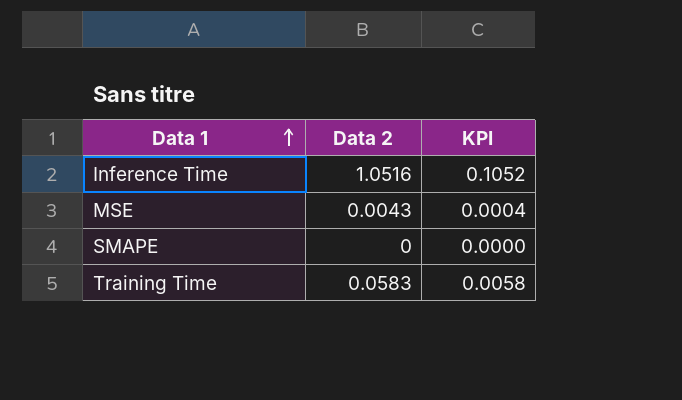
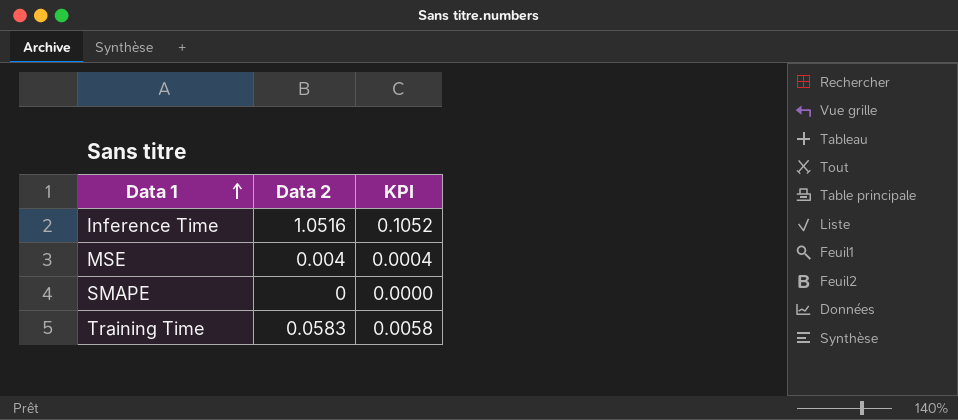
MSE | Data 2: 0.0043 -> 0.004

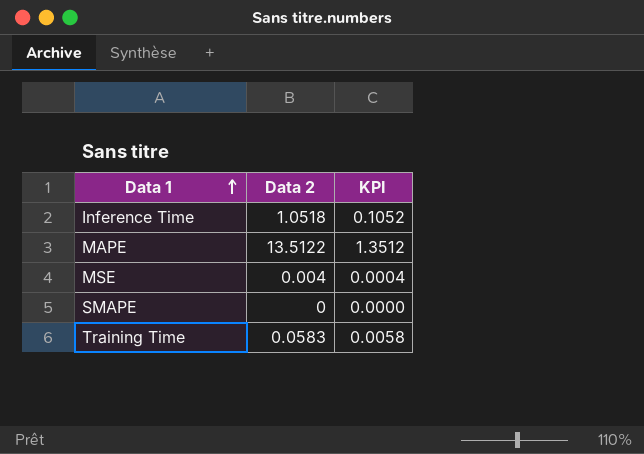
Inference Time | Data 2: 1.0516 -> 1.0518
row MAPE: none -> 13.5122 | 1.3512

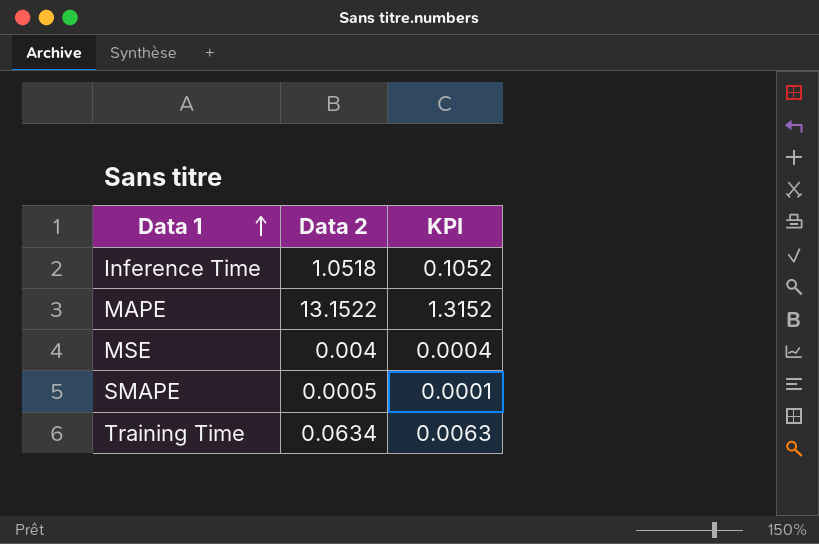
MAPE | Data 2: 13.5122 -> 13.1522
MAPE | KPI: 1.3512 -> 1.3152
SMAPE | Data 2: 0 -> 0.0005
SMAPE | KPI: 0.0000 -> 0.0001
Training Time | Data 2: 0.0583 -> 0.0634
Training Time | KPI: 0.0058 -> 0.0063

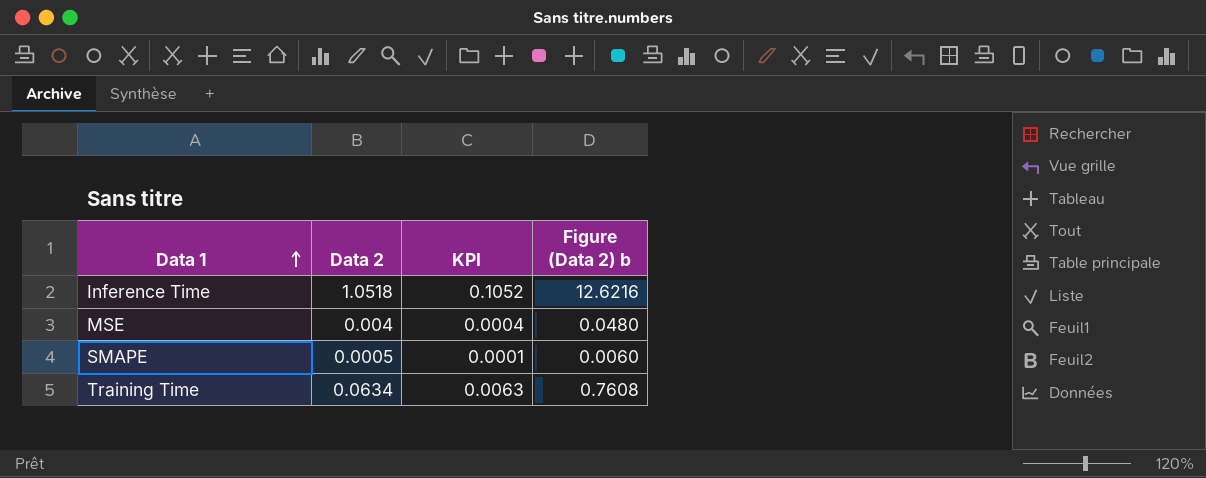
column Figure (Data 2) b | formula: none -> [Data 2] * 12
row MAPE: 13.1522 | 1.3152 -> none

